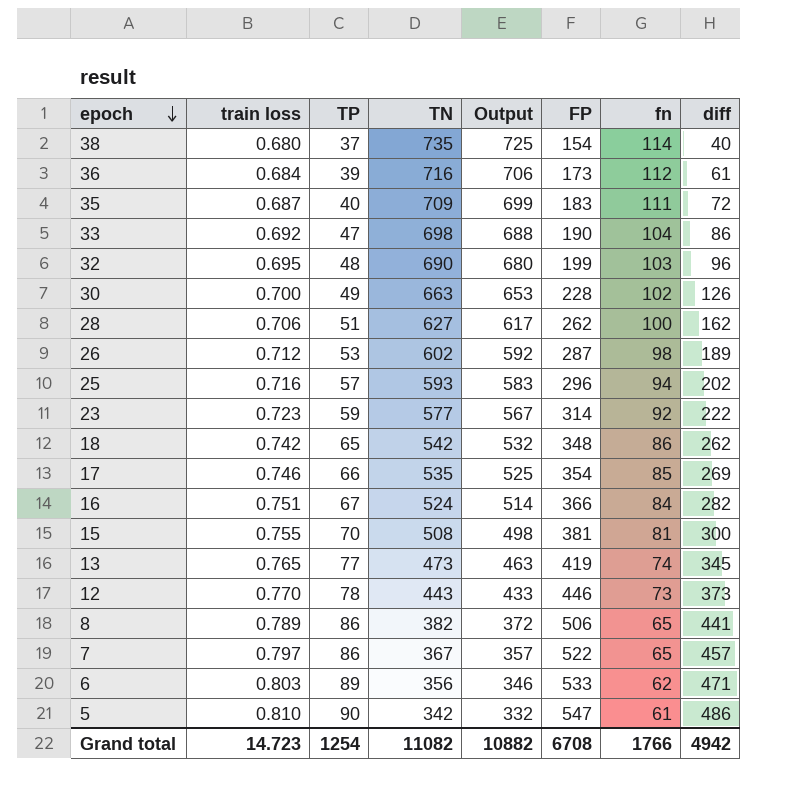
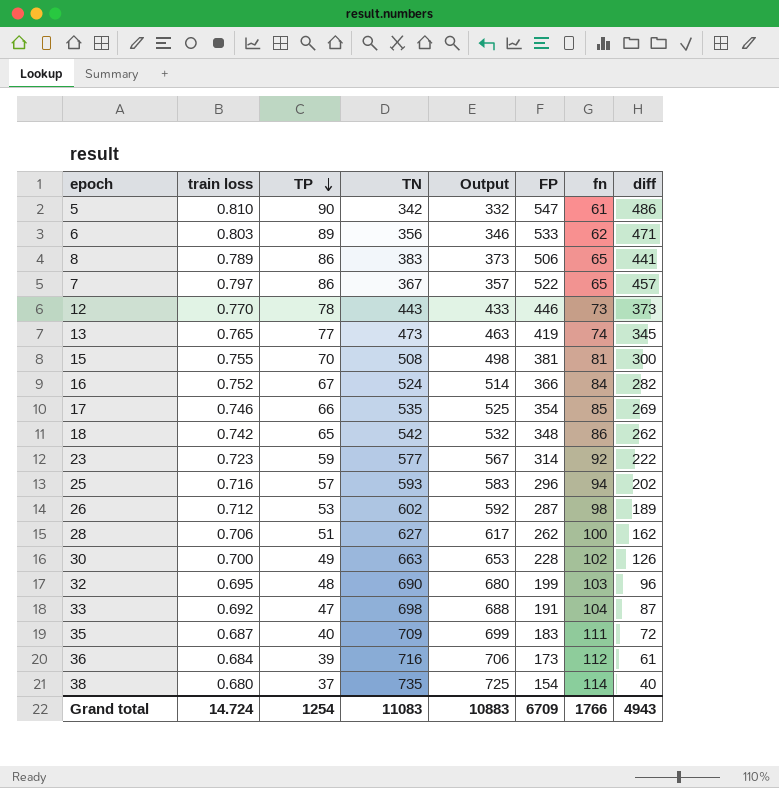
row order: epoch descending -> TP descending
8 | TN: 382 -> 383
8 | Output: 372 -> 373
16 | train loss: 0.751 -> 0.752
33 | FP: 190 -> 191
33 | diff: 86 -> 87
Grand total | train loss: 14.723 -> 14.724
Grand total | TN: 11082 -> 11083
Grand total | Output: 10882 -> 10883
Grand total | FP: 6708 -> 6709
Grand total | diff: 4942 -> 4943

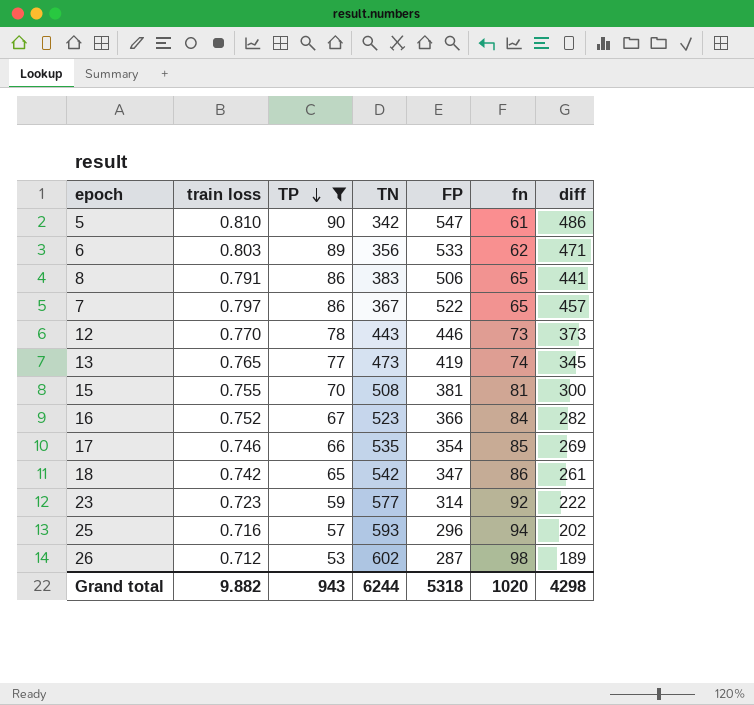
filter: none -> TP >= 53
column Output | formula: [TN] - 10 -> none
8 | train loss: 0.789 -> 0.791
16 | TN: 524 -> 523
18 | FP: 348 -> 347
18 | diff: 262 -> 261
Grand total | train loss: 14.724 -> 9.882
Grand total | TP: 1254 -> 943
Grand total | TN: 11083 -> 6244
Grand total | FP: 6709 -> 5318
Grand total | fn: 1766 -> 1020
Grand total | diff: 4943 -> 4298

